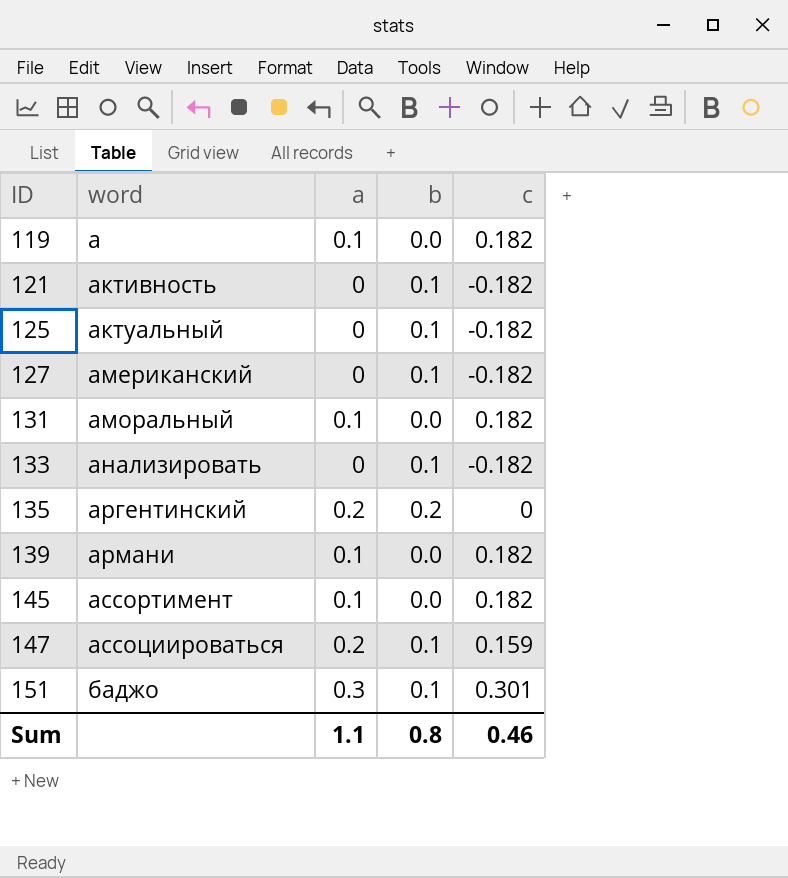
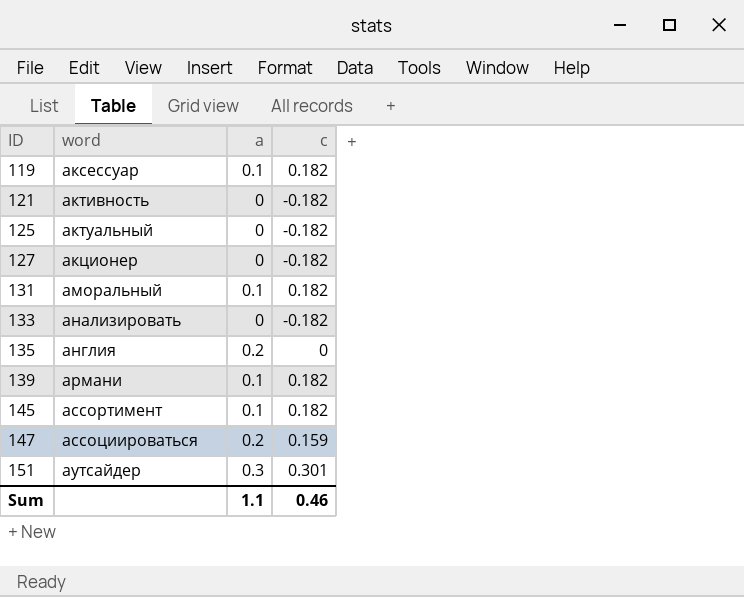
column b | position: 4 -> none
119 | word: а -> аксессуар
127 | word: американский -> акционер
135 | word: аргентинский -> англия
151 | word: баджо -> аутсайдер

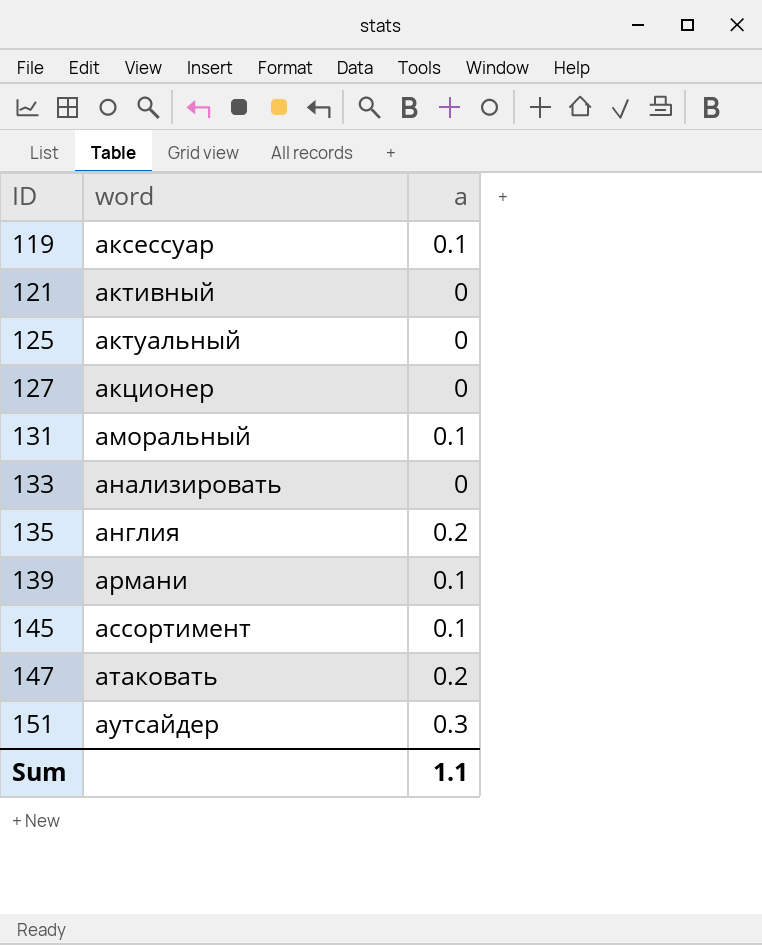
column c | position: 4 -> none
121 | word: активность -> активный
147 | word: ассоциироваться -> атаковать

